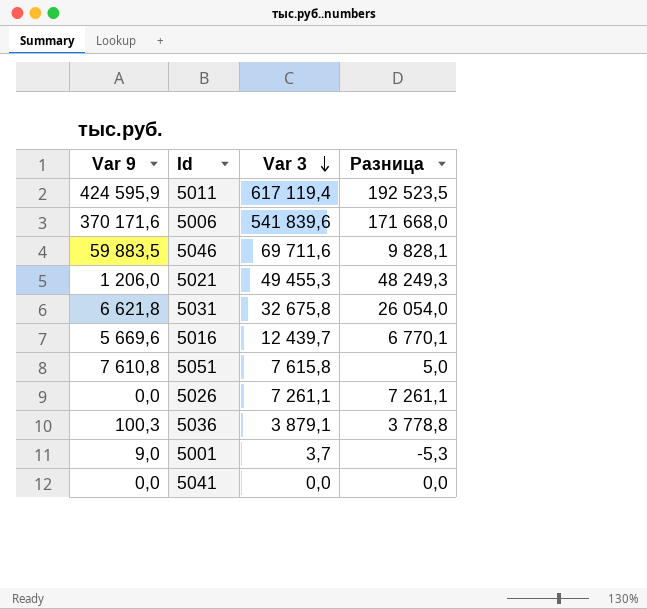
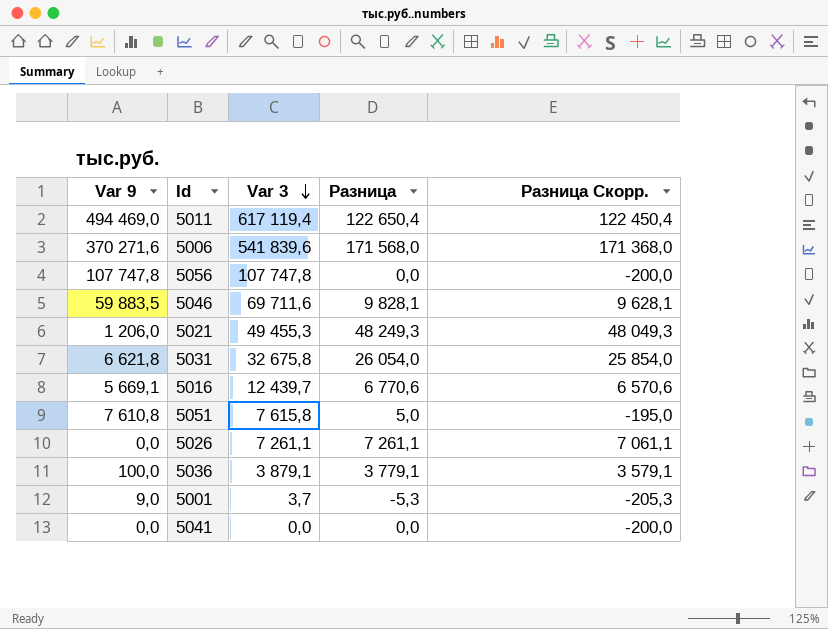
column Разница Скорр. | formula: none -> [Разница] - 200
5011 | Var 9: 424 595,9 -> 494 469,0
5011 | Разница: 192 523,5 -> 122 650,4
5006 | Var 9: 370 171,6 -> 370 271,6
5006 | Разница: 171 668,0 -> 171 568,0
row 5056: none -> 107 747,8 | 107 747,8 | 0,0 | -200,0
5016 | Var 9: 5 669,6 -> 5 669,1
5016 | Разница: 6 770,1 -> 6 770,6
5036 | Var 9: 100,3 -> 100,0
5036 | Разница: 3 778,8 -> 3 779,1

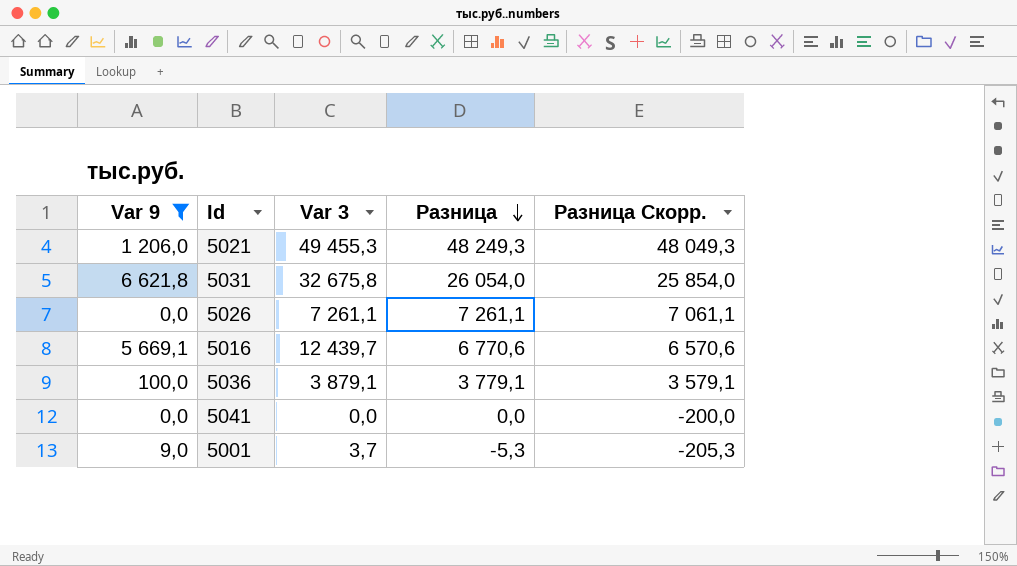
filter: none -> Var 9 <= 6 621,8
row order: Var 3 descending -> Разница descending

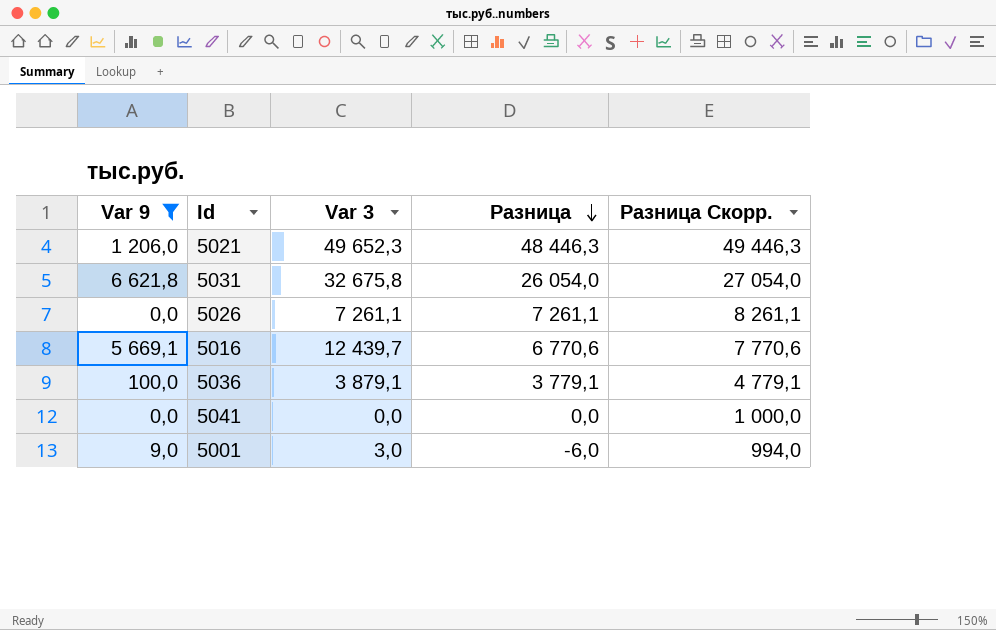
column Разница Скорр. | formula: [Разница] - 200 -> [Разница] + 1000
5021 | Var 3: 49 455,3 -> 49 652,3
5021 | Разница: 48 249,3 -> 48 446,3
5001 | Var 3: 3,7 -> 3,0
5001 | Разница: -5,3 -> -6,0

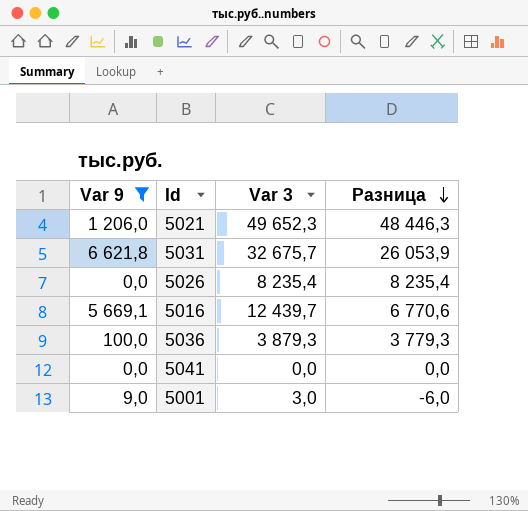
column Разница Скорр. | formula: [Разница] + 1000 -> none
5031 | Var 3: 32 675,8 -> 32 675,7
5031 | Разница: 26 054,0 -> 26 053,9
5026 | Var 3: 7 261,1 -> 8 235,4
5026 | Разница: 7 261,1 -> 8 235,4
5036 | Var 3: 3 879,1 -> 3 879,3
5036 | Разница: 3 779,1 -> 3 779,3

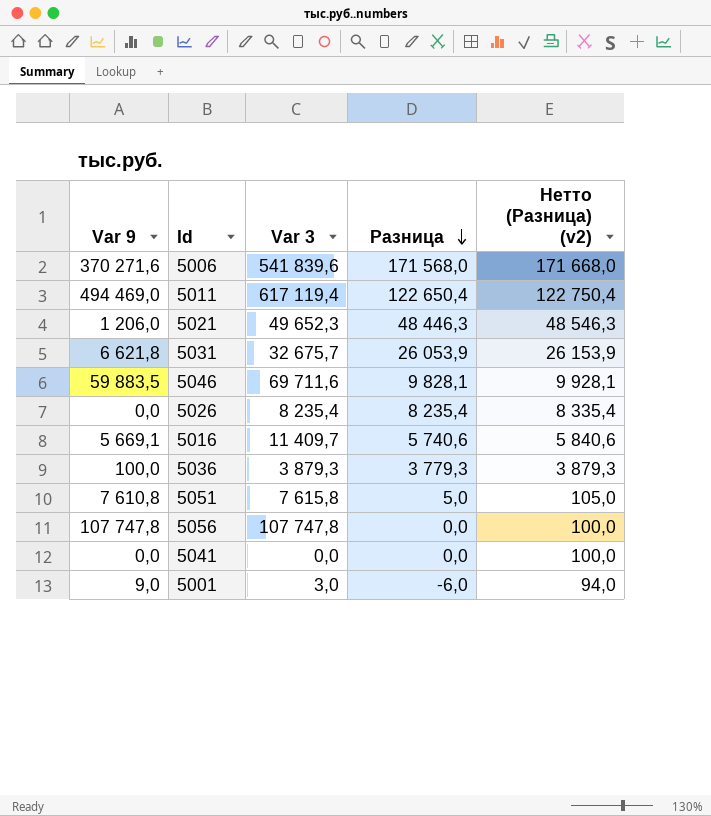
filter: Var 9 <= 6 621,8 -> none
column Нетто (Разница) (v2) | formula: none -> [Разница] + 100
5016 | Var 3: 12 439,7 -> 11 409,7
5016 | Разница: 6 770,6 -> 5 740,6

